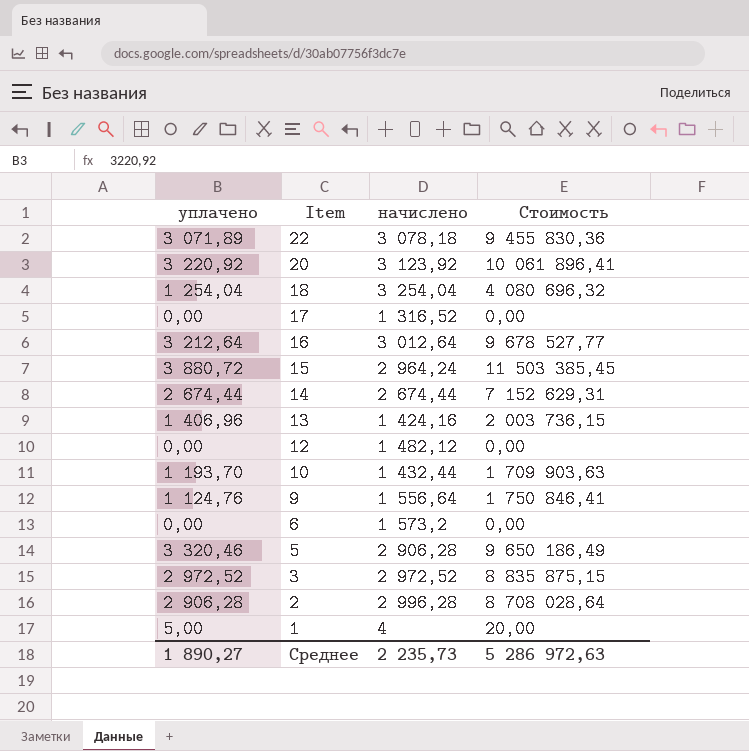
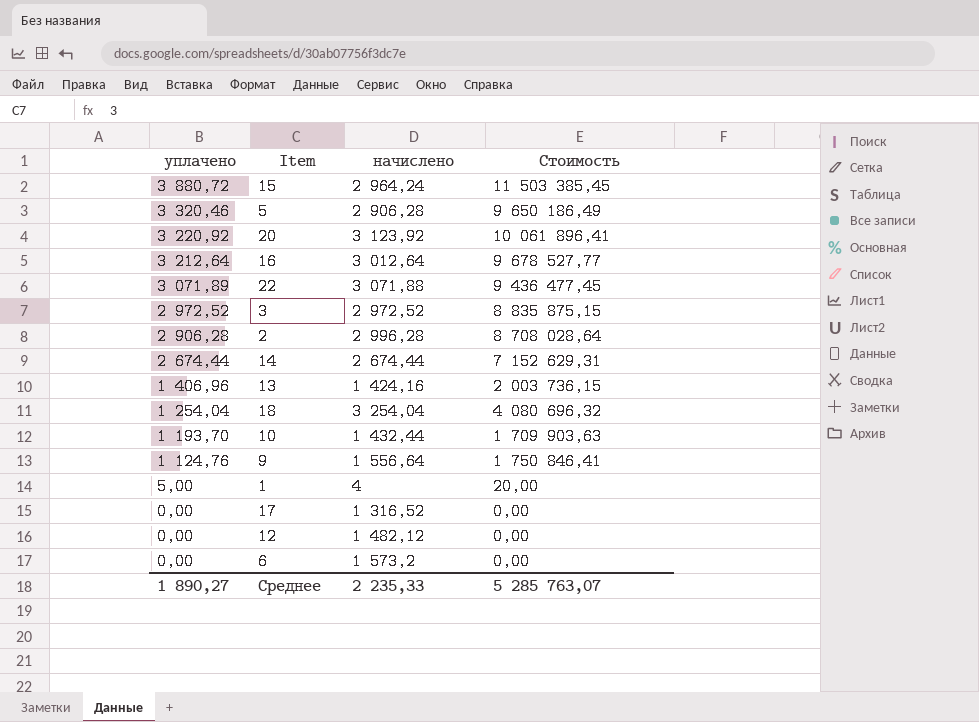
row order: Item descending -> уплачено descending
22 | начислено: 3 078,18 -> 3 071,88
22 | Стоимость: 9 455 830,36 -> 9 436 477,45
Среднее | начислено: 2 235,73 -> 2 235,33
Среднее | Стоимость: 5 286 972,63 -> 5 285 763,07

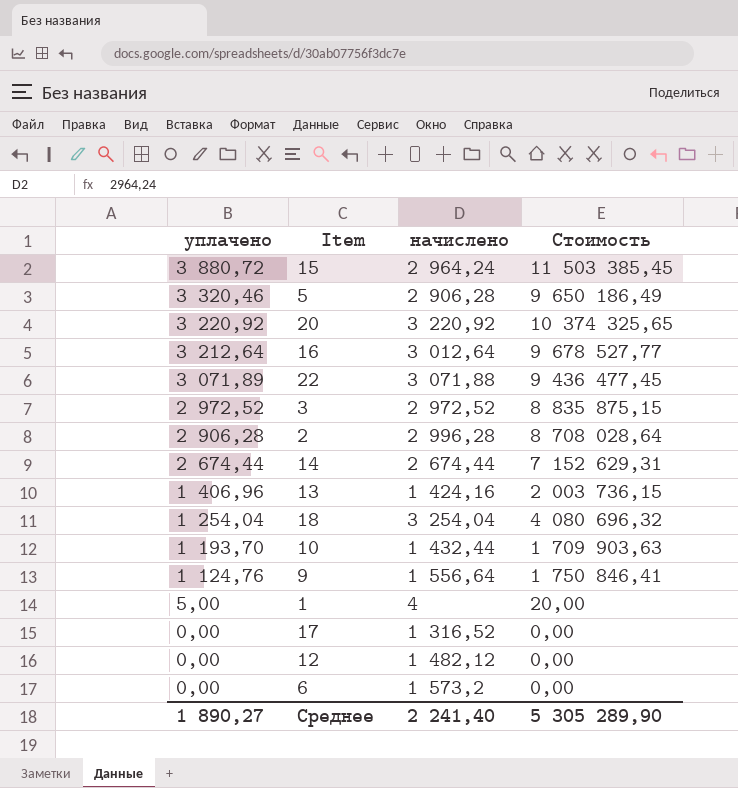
20 | начислено: 3 123,92 -> 3 220,92
20 | Стоимость: 10 061 896,41 -> 10 374 325,65
Среднее | начислено: 2 235,33 -> 2 241,40
Среднее | Стоимость: 5 285 763,07 -> 5 305 289,90

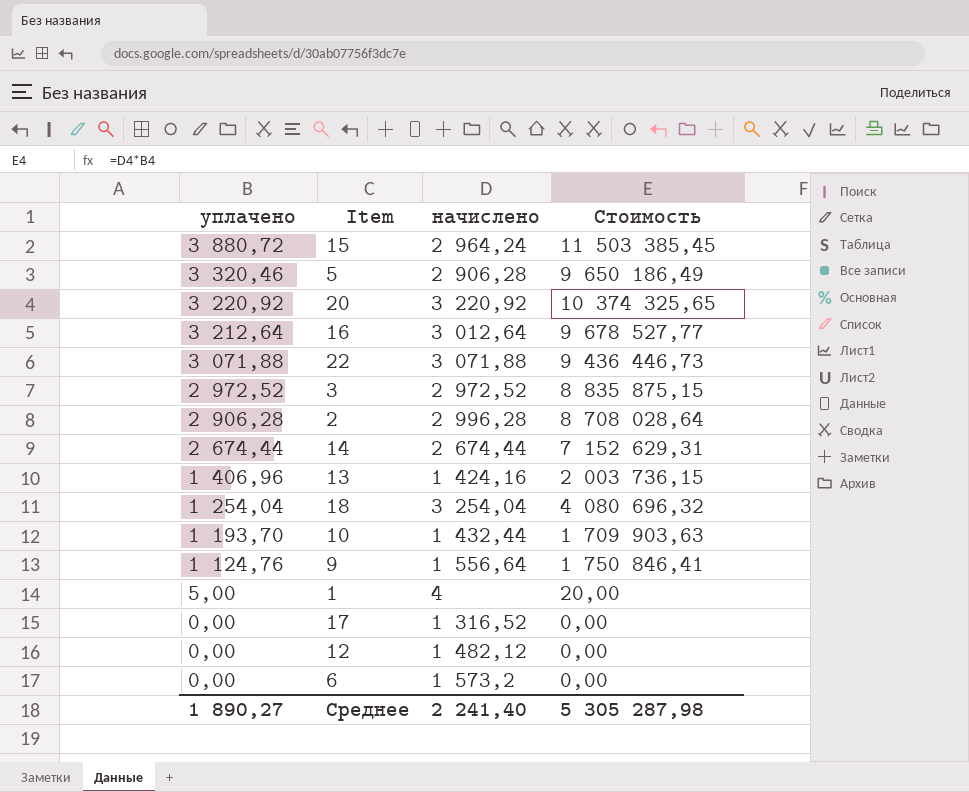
22 | уплачено: 3 071,89 -> 3 071,88
22 | Стоимость: 9 436 477,45 -> 9 436 446,73
Среднее | Стоимость: 5 305 289,90 -> 5 305 287,98

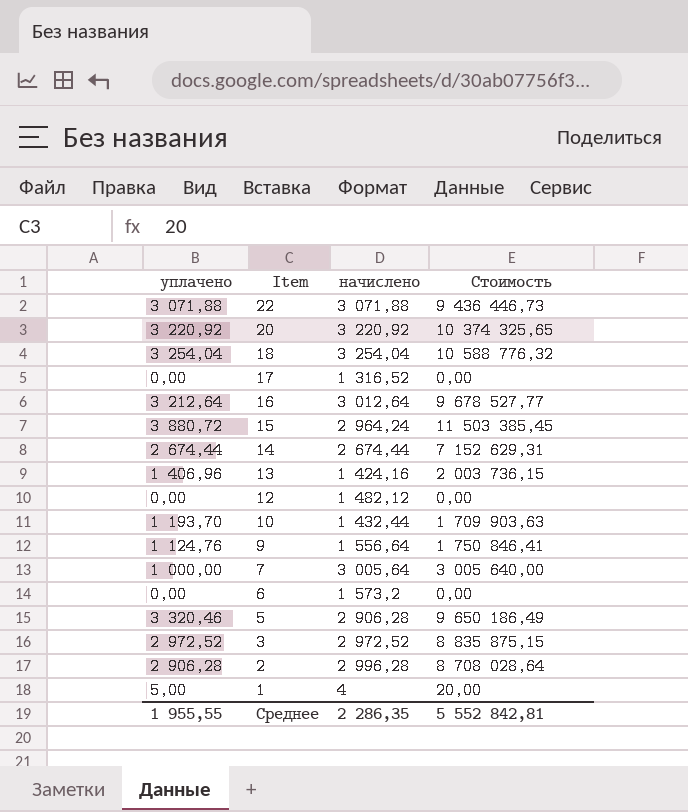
row order: уплачено descending -> Item descending
18 | уплачено: 1 254,04 -> 3 254,04
18 | Стоимость: 4 080 696,32 -> 10 588 776,32
row 7: none -> 1 000,00 | 3 005,64 | 3 005 640,00
Среднее | уплачено: 1 890,27 -> 1 955,55
Среднее | начислено: 2 241,40 -> 2 286,35
Среднее | Стоимость: 5 305 287,98 -> 5 552 842,81

